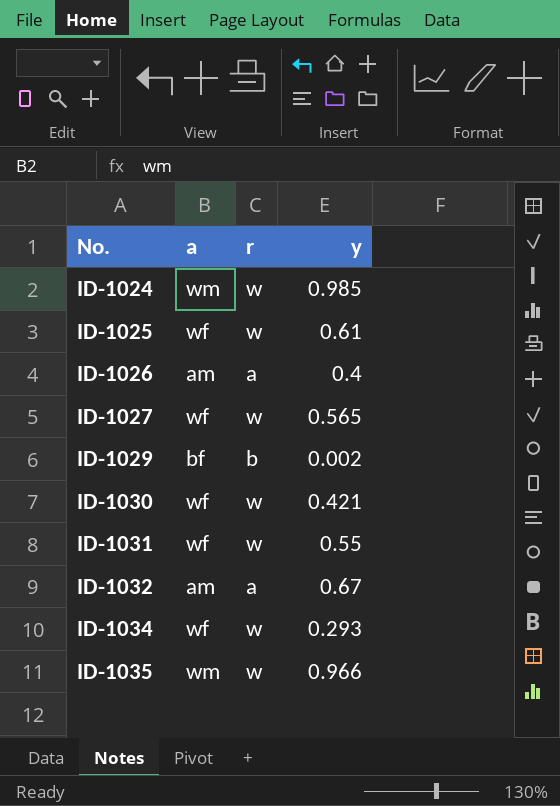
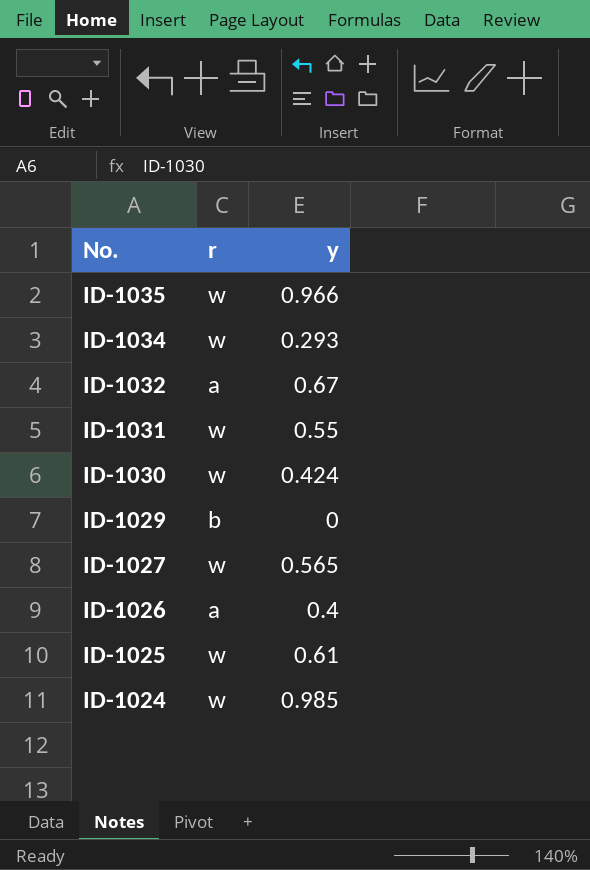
row order: No. ascending -> No. descending
column a | position: 2 -> none
ID-1030 | y: 0.421 -> 0.424
ID-1029 | y: 0.002 -> 0

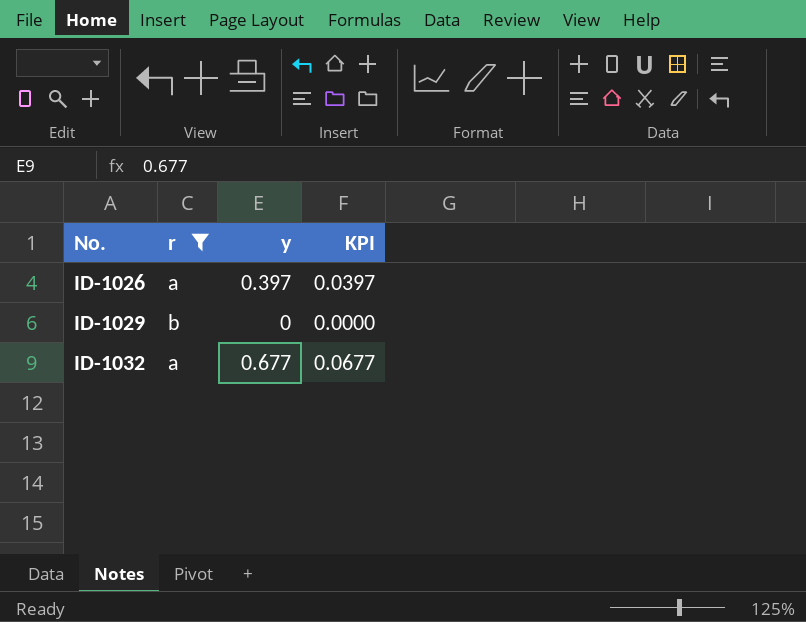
filter: none -> r != w
row order: No. descending -> No. ascending
column KPI | formula: none -> [y] * 0.1
ID-1026 | y: 0.4 -> 0.397
ID-1032 | y: 0.67 -> 0.677

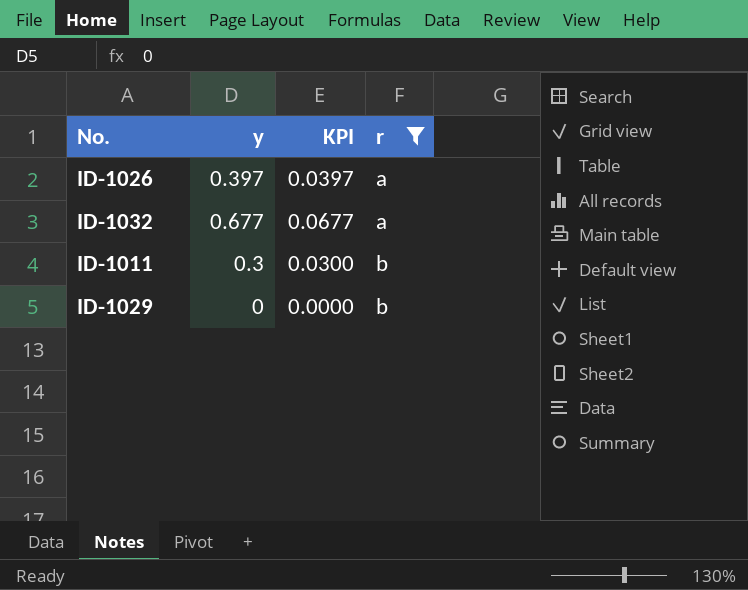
row order: No. ascending -> r ascending
column r | position: 2 -> 4
row ID-1011: none -> 0.3 | 0.0300 | b

